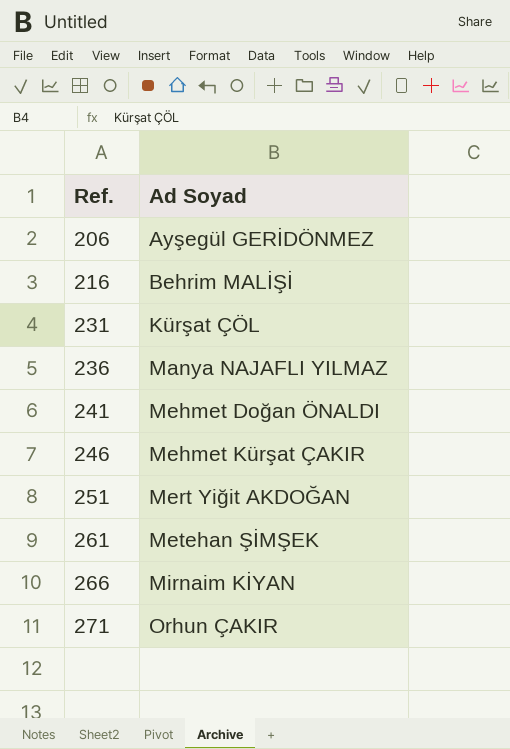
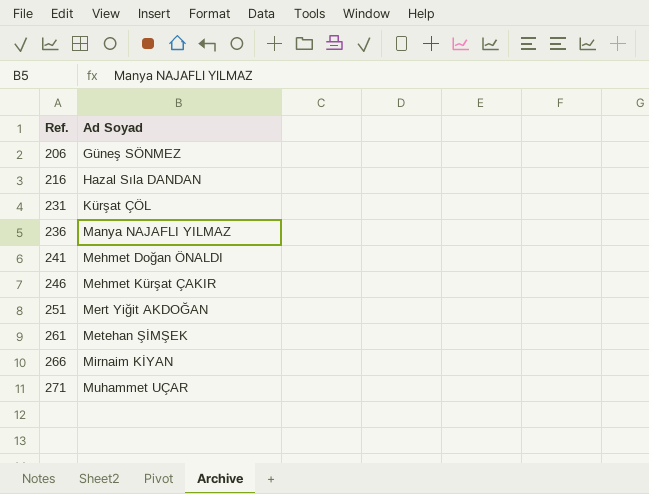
206 | Ad Soyad: Ayşegül GERİDÖNMEZ -> Güneş SÖNMEZ
216 | Ad Soyad: Behrim MALİŞİ -> Hazal Sıla DANDAN
271 | Ad Soyad: Orhun ÇAKIR -> Muhammet UÇAR

